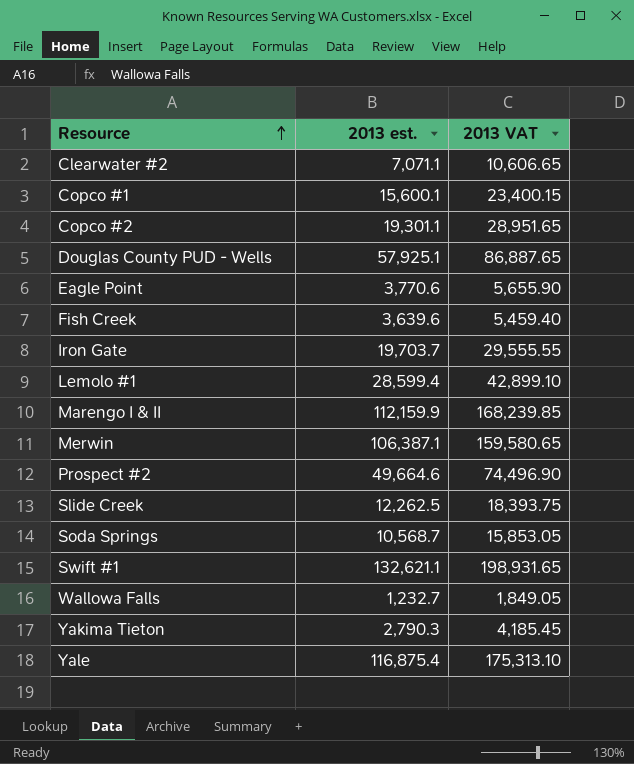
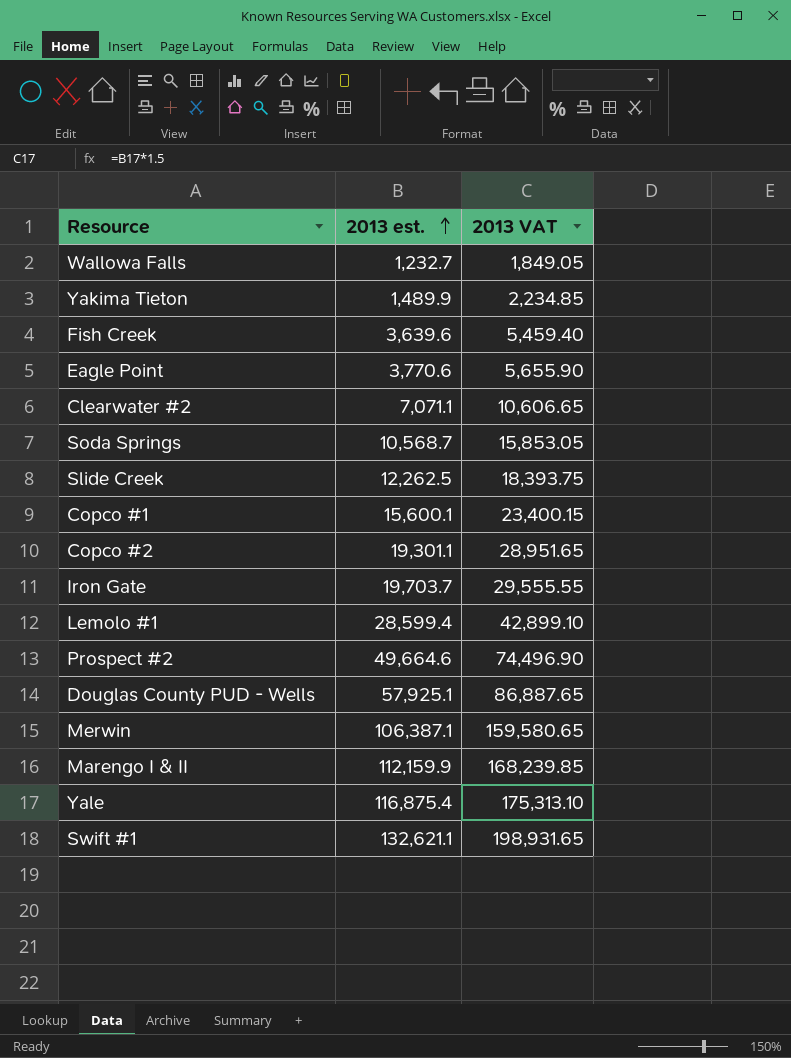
row order: Resource ascending -> 2013 est. ascending
Yakima Tieton | 2013 est.: 2,790.3 -> 1,489.9
Yakima Tieton | 2013 VAT: 4,185.45 -> 2,234.85

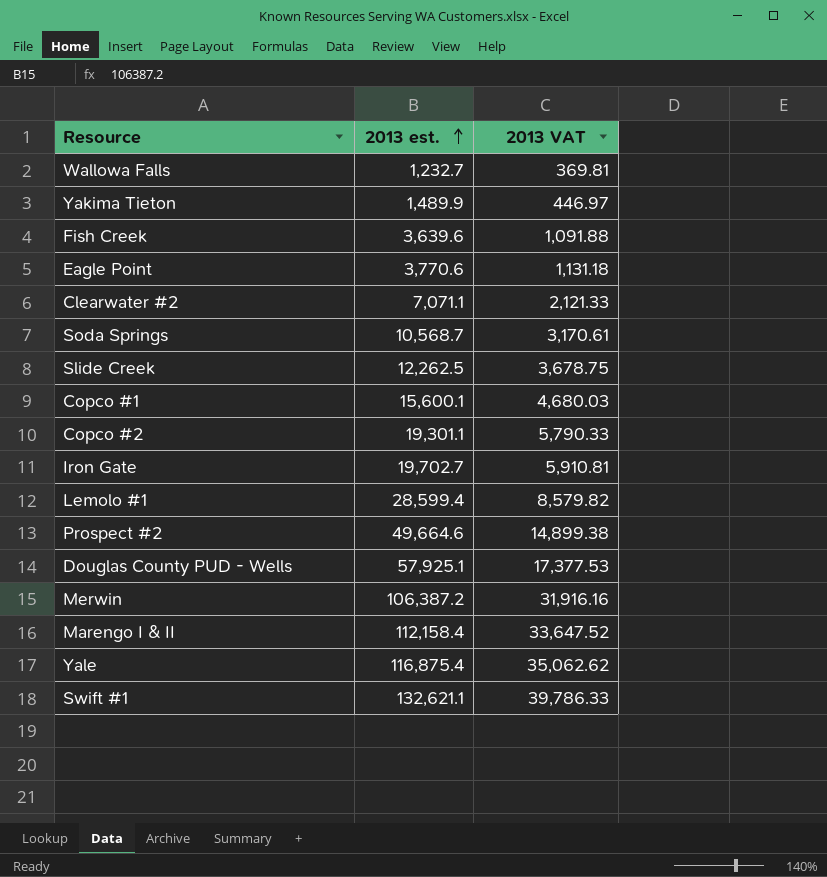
column 2013 VAT | formula: [2013 est.] * 1.5 -> [2013 est.] * 0.3
Iron Gate | 2013 est.: 19,703.7 -> 19,702.7
Merwin | 2013 est.: 106,387.1 -> 106,387.2
Marengo I & II | 2013 est.: 112,159.9 -> 112,158.4

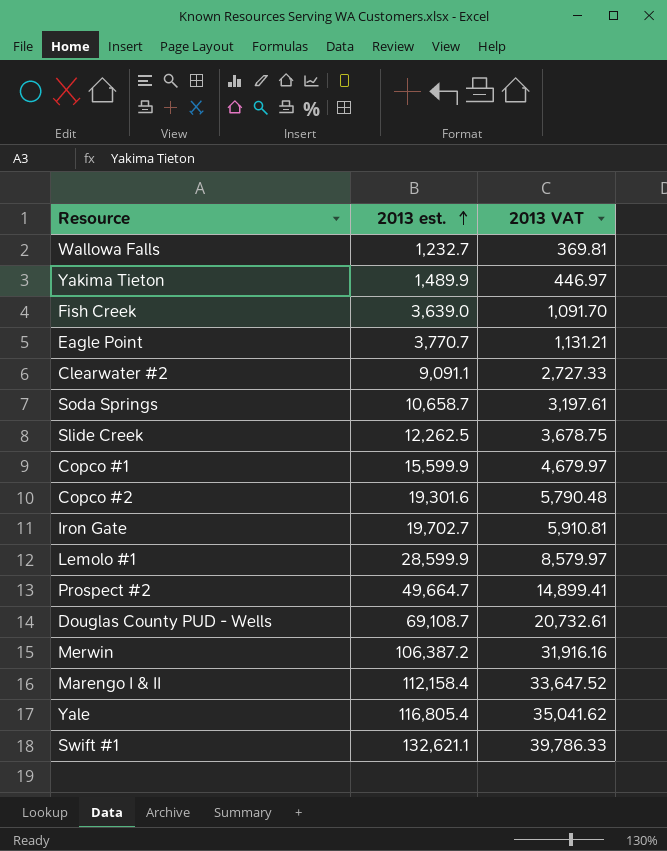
Fish Creek | 2013 est.: 3,639.6 -> 3,639.0
Fish Creek | 2013 VAT: 1,091.88 -> 1,091.70
Eagle Point | 2013 est.: 3,770.6 -> 3,770.7
Eagle Point | 2013 VAT: 1,131.18 -> 1,131.21
Clearwater #2 | 2013 est.: 7,071.1 -> 9,091.1
Clearwater #2 | 2013 VAT: 2,121.33 -> 2,727.33
Soda Springs | 2013 est.: 10,568.7 -> 10,658.7
Soda Springs | 2013 VAT: 3,170.61 -> 3,197.61
Copco #1 | 2013 est.: 15,600.1 -> 15,599.9
Copco #1 | 2013 VAT: 4,680.03 -> 4,679.97
Copco #2 | 2013 est.: 19,301.1 -> 19,301.6
Copco #2 | 2013 VAT: 5,790.33 -> 5,790.48
Lemolo #1 | 2013 est.: 28,599.4 -> 28,599.9
Lemolo #1 | 2013 VAT: 8,579.82 -> 8,579.97
Prospect #2 | 2013 est.: 49,664.6 -> 49,664.7
Prospect #2 | 2013 VAT: 14,899.38 -> 14,899.41
Douglas County PUD - Wells | 2013 est.: 57,925.1 -> 69,108.7
Douglas County PUD - Wells | 2013 VAT: 17,377.53 -> 20,732.61
Yale | 2013 est.: 116,875.4 -> 116,805.4
Yale | 2013 VAT: 35,062.62 -> 35,041.62

